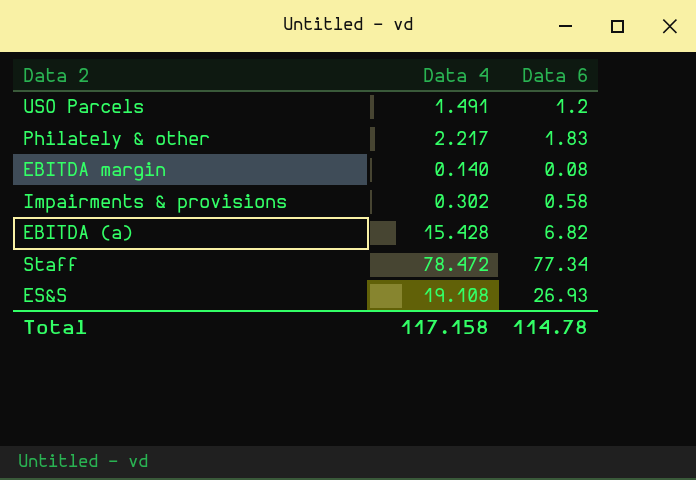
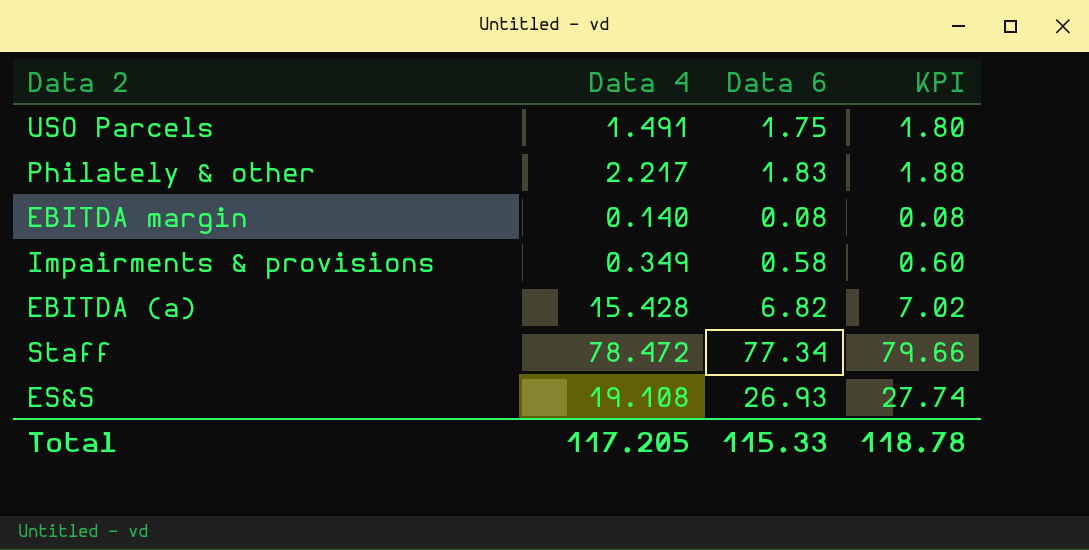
column KPI | formula: none -> [Data 6] * 1.03
USO Parcels | Data 6: 1.2 -> 1.75
Impairments & provisions | Data 4: 0.302 -> 0.349
Total | Data 4: 117.158 -> 117.205
Total | Data 6: 114.78 -> 115.33

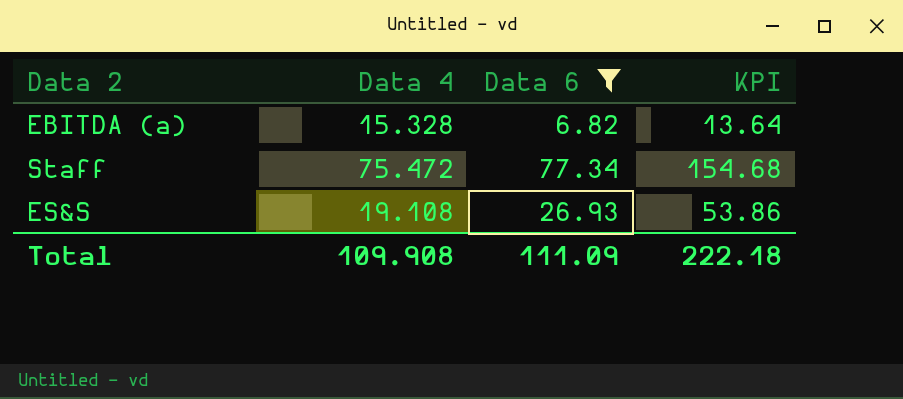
filter: none -> Data 6 >= 6.82
column KPI | formula: [Data 6] * 1.03 -> [Data 6] * 2
EBITDA (a) | Data 4: 15.428 -> 15.328
Staff | Data 4: 78.472 -> 75.472
Total | Data 4: 117.205 -> 109.908
Total | Data 6: 115.33 -> 111.09
Total | KPI: 118.78 -> 222.18

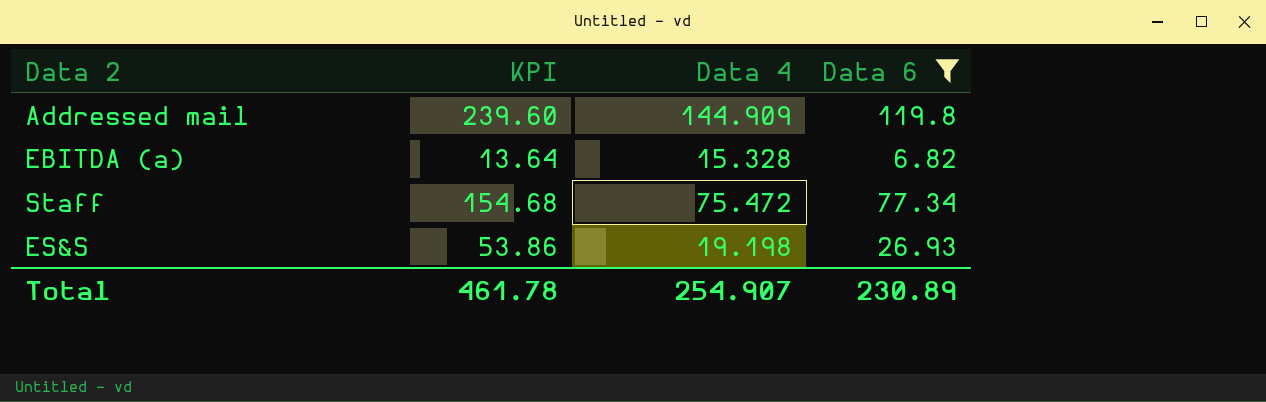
column KPI | position: 4 -> 2
row Addressed mail: none -> 239.60 | 144.909 | 119.8
ES&S | Data 4: 19.108 -> 19.198
Total | KPI: 222.18 -> 461.78
Total | Data 4: 109.908 -> 254.907
Total | Data 6: 111.09 -> 230.89

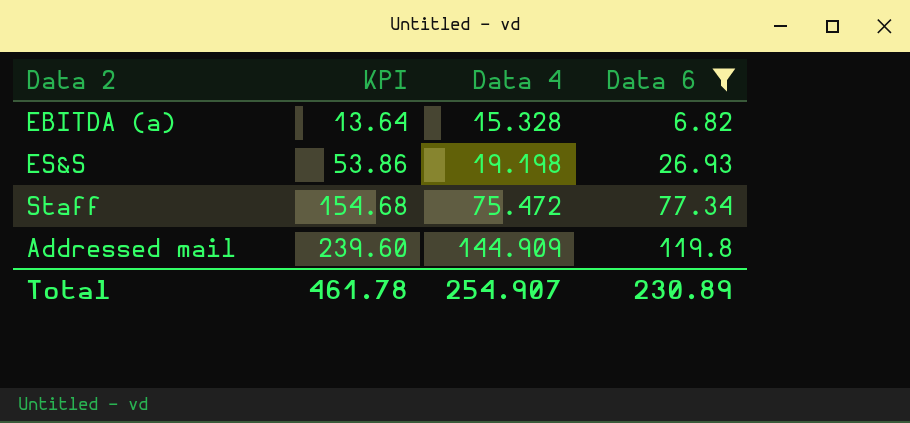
row order: none -> KPI ascending

